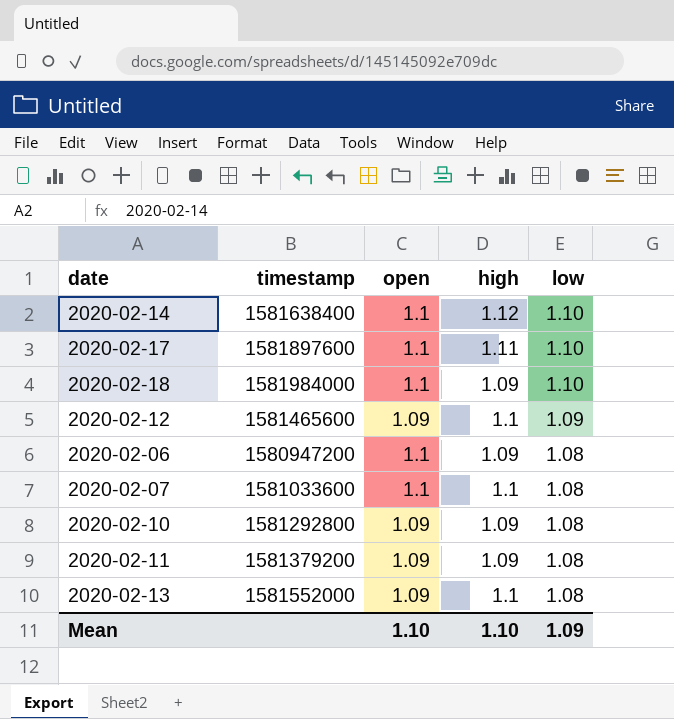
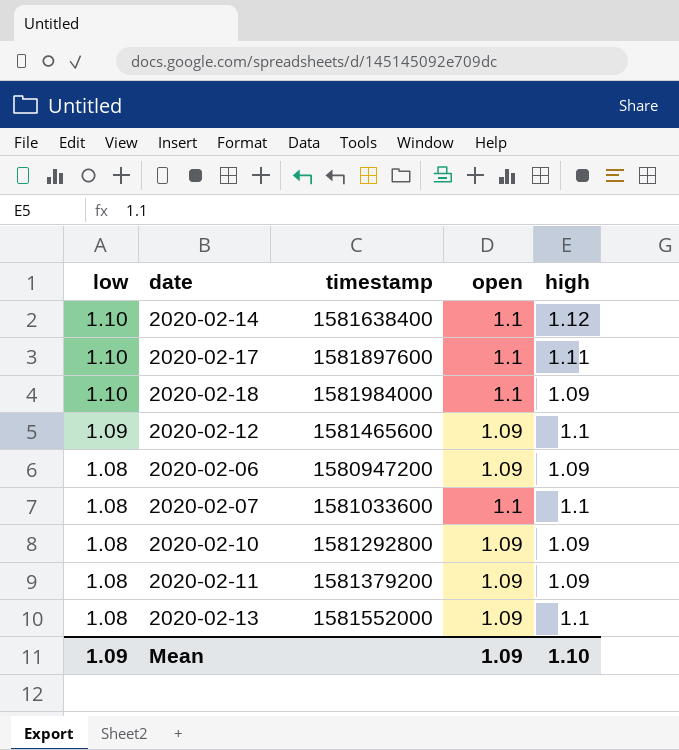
column low | position: 5 -> 1
2020-02-06 | open: 1.1 -> 1.09
Mean | open: 1.10 -> 1.09

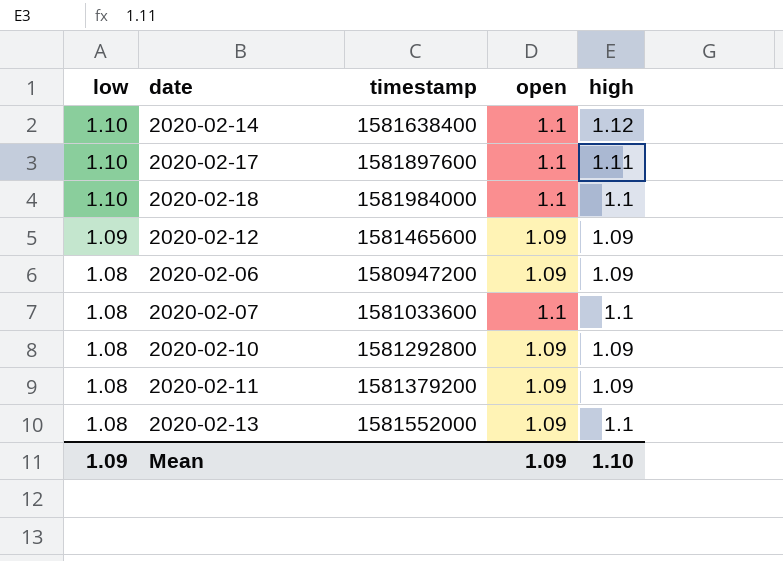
2020-02-18 | high: 1.09 -> 1.1
2020-02-12 | high: 1.1 -> 1.09

